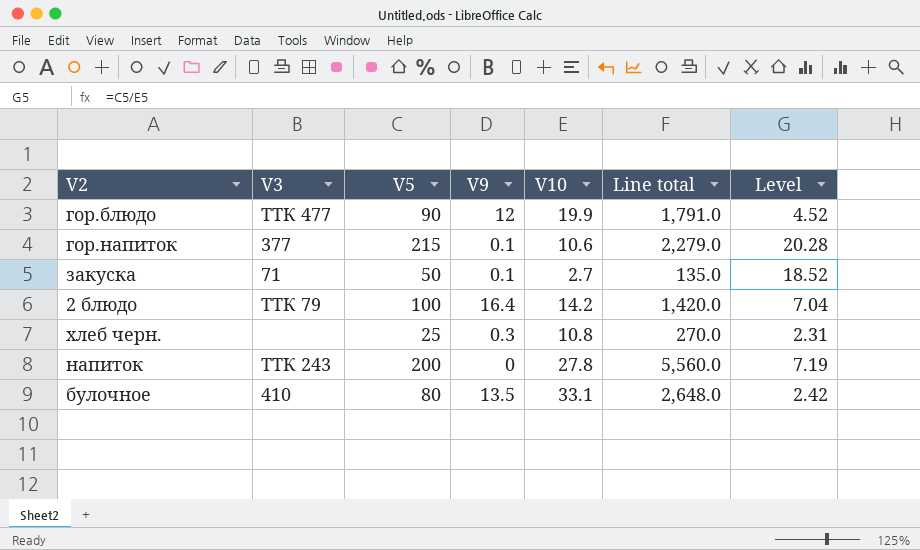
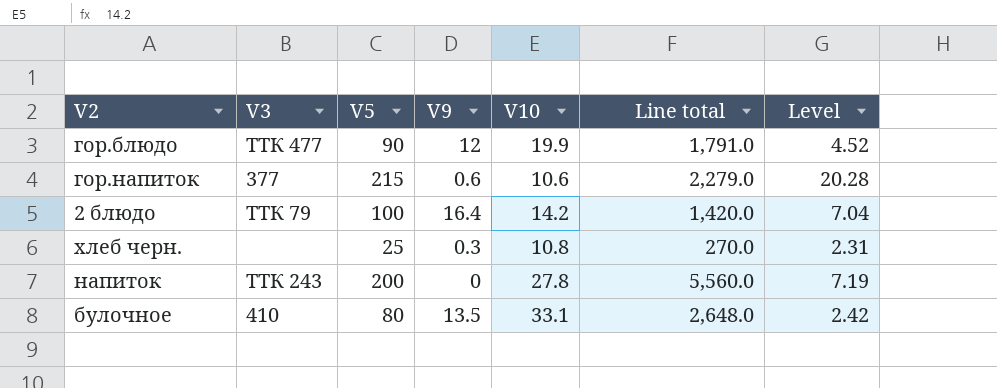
row закуска: 71 | 50 | 0.1 | 2.7 | 135.0 | 18.52 -> none
гор.напиток | V9: 0.1 -> 0.6

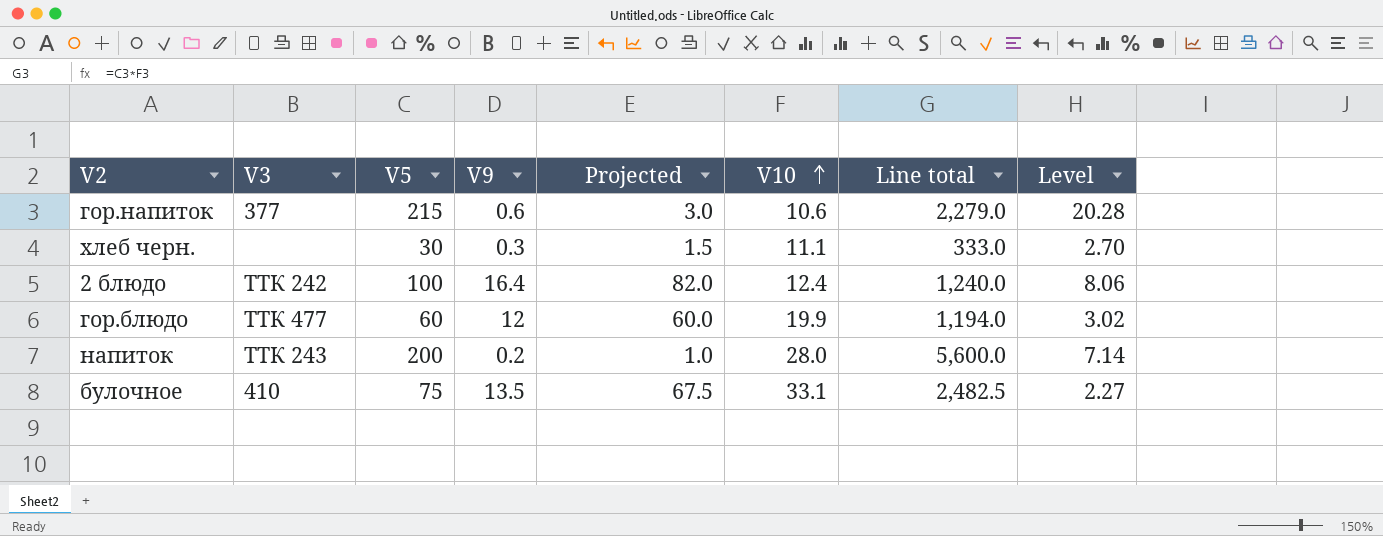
row order: none -> V10 ascending
column Projected | formula: none -> [V9] * 5
хлеб черн. | V5: 25 -> 30
хлеб черн. | V10: 10.8 -> 11.1
хлеб черн. | Line total: 270.0 -> 333.0
хлеб черн. | Level: 2.31 -> 2.70
2 блюдо | V3: ТТК 79 -> ТТК 242
2 блюдо | V10: 14.2 -> 12.4
2 блюдо | Line total: 1,420.0 -> 1,240.0
2 блюдо | Level: 7.04 -> 8.06
гор.блюдо | V5: 90 -> 60
гор.блюдо | Line total: 1,791.0 -> 1,194.0
гор.блюдо | Level: 4.52 -> 3.02
напиток | V9: 0 -> 0.2
напиток | V10: 27.8 -> 28.0
напиток | Line total: 5,560.0 -> 5,600.0
напиток | Level: 7.19 -> 7.14
булочное | V5: 80 -> 75
булочное | Line total: 2,648.0 -> 2,482.5
булочное | Level: 2.42 -> 2.27

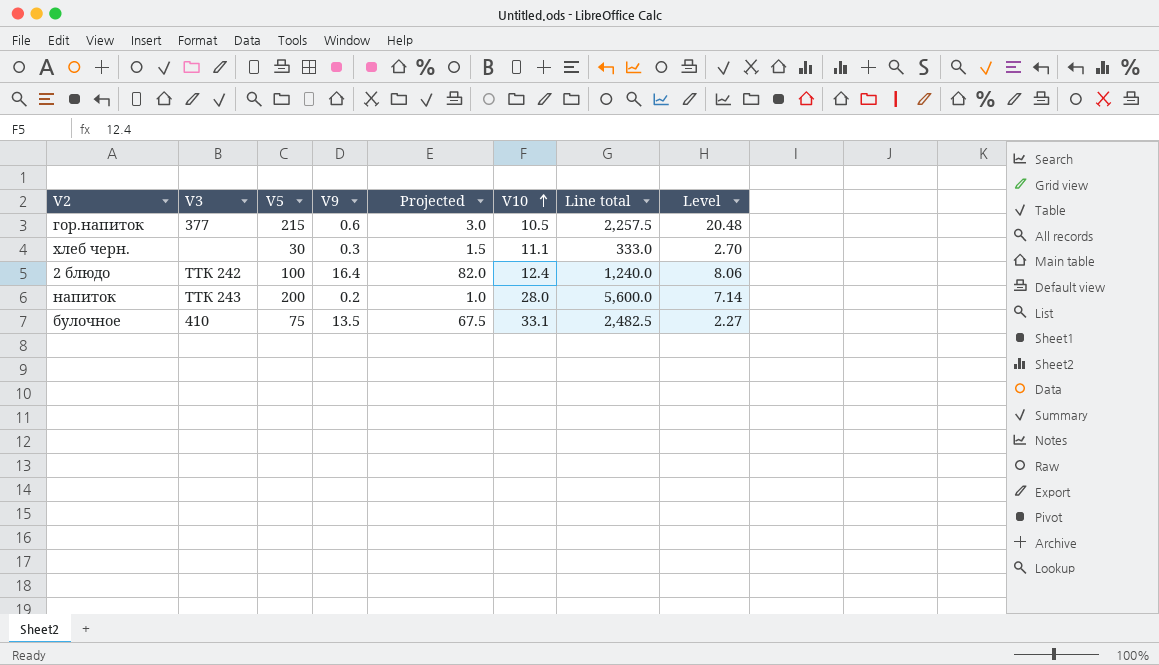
row гор.блюдо: ТТК 477 | 60 | 12 | 60.0 | 19.9 | 1,194.0 | 3.02 -> none
гор.напиток | V10: 10.6 -> 10.5
гор.напиток | Line total: 2,279.0 -> 2,257.5
гор.напиток | Level: 20.28 -> 20.48

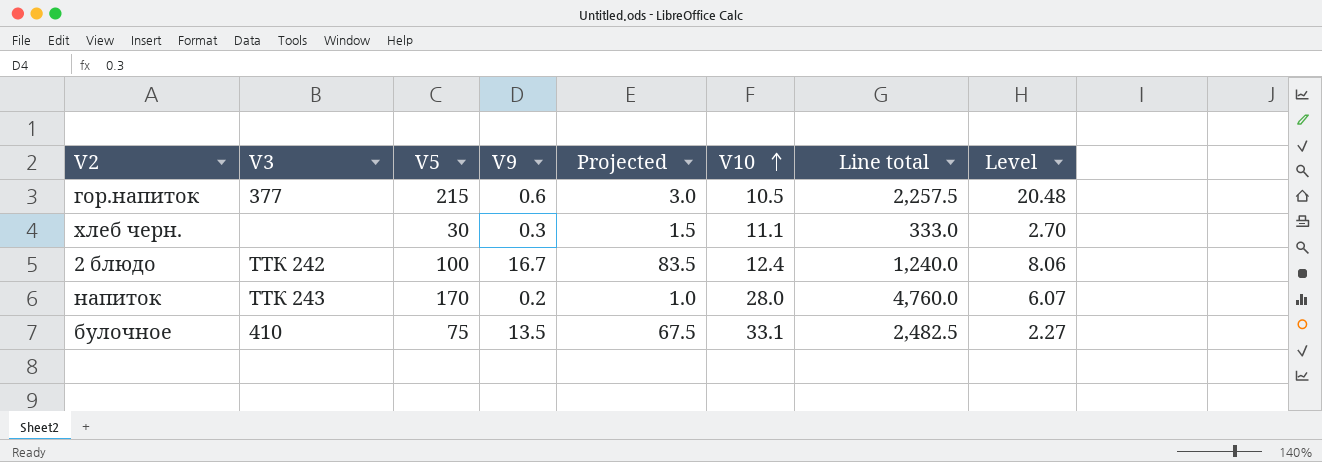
2 блюдо | V9: 16.4 -> 16.7
2 блюдо | Projected: 82.0 -> 83.5
напиток | V5: 200 -> 170
напиток | Line total: 5,600.0 -> 4,760.0
напиток | Level: 7.14 -> 6.07

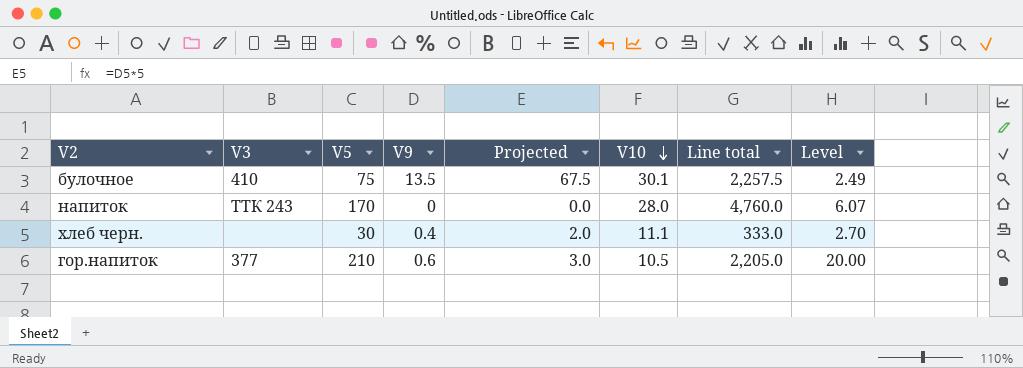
row order: V10 ascending -> V10 descending
row 2 блюдо: ТТК 242 | 100 | 16.7 | 83.5 | 12.4 | 1,240.0 | 8.06 -> none
булочное | V10: 33.1 -> 30.1
булочное | Line total: 2,482.5 -> 2,257.5
булочное | Level: 2.27 -> 2.49
напиток | V9: 0.2 -> 0
напиток | Projected: 1.0 -> 0.0
хлеб черн. | V9: 0.3 -> 0.4
хлеб черн. | Projected: 1.5 -> 2.0
гор.напиток | V5: 215 -> 210
гор.напиток | Line total: 2,257.5 -> 2,205.0
гор.напиток | Level: 20.48 -> 20.00

